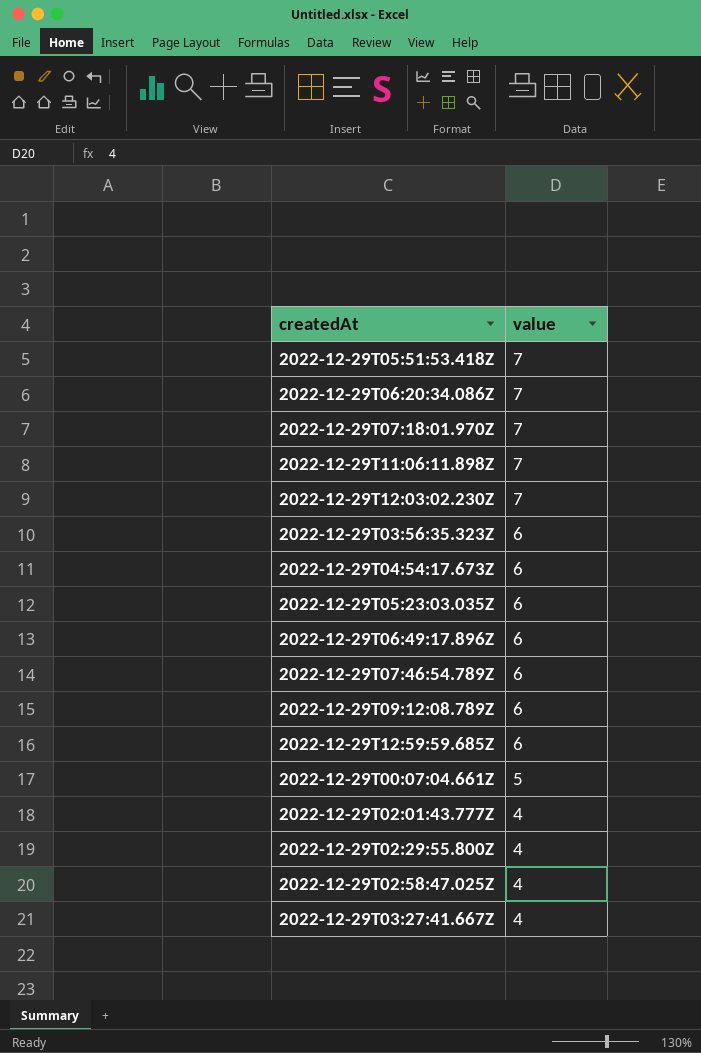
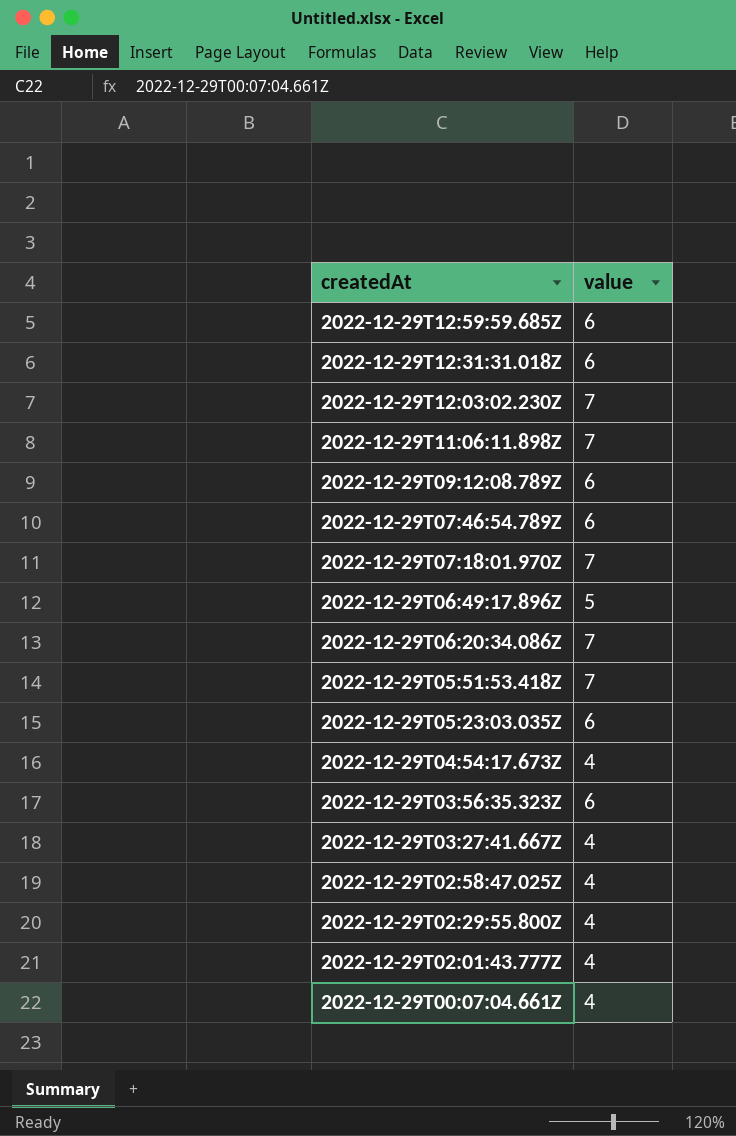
row order: value descending -> createdAt descending
row 2022-12-29T12:31:31.018Z: none -> 6
2022-12-29T06:49:17.896Z | value: 6 -> 5
2022-12-29T04:54:17.673Z | value: 6 -> 4
2022-12-29T00:07:04.661Z | value: 5 -> 4

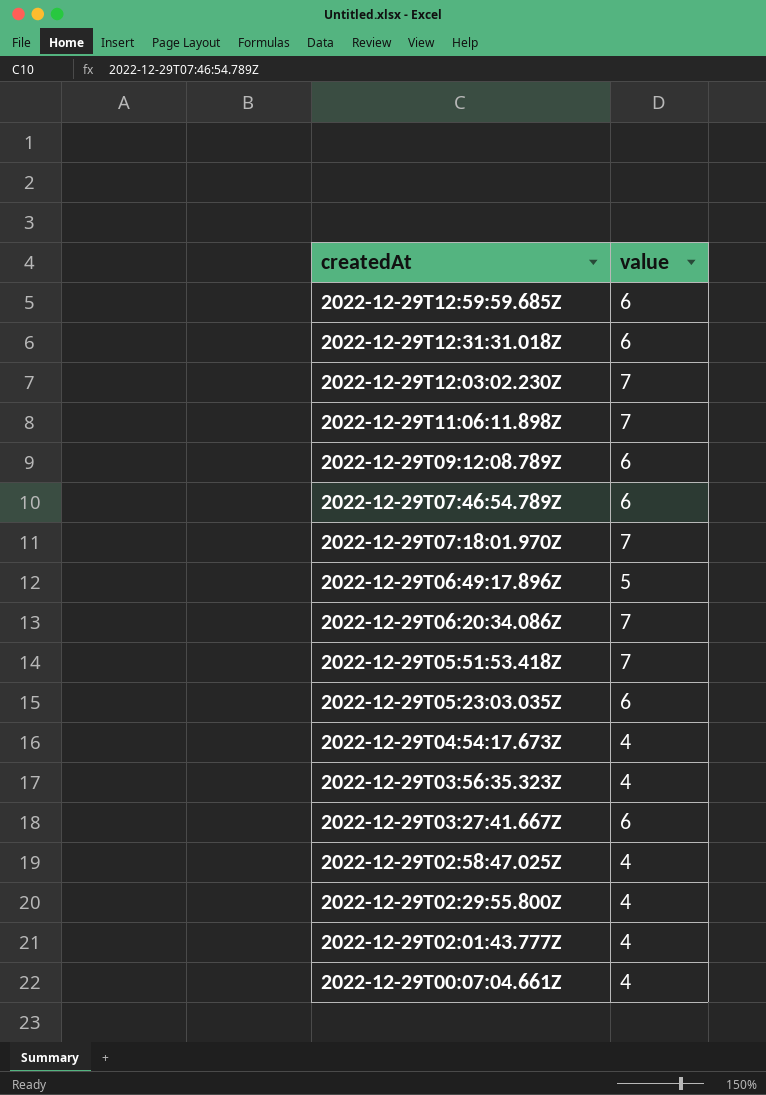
2022-12-29T03:56:35.323Z | value: 6 -> 4
2022-12-29T03:27:41.667Z | value: 4 -> 6

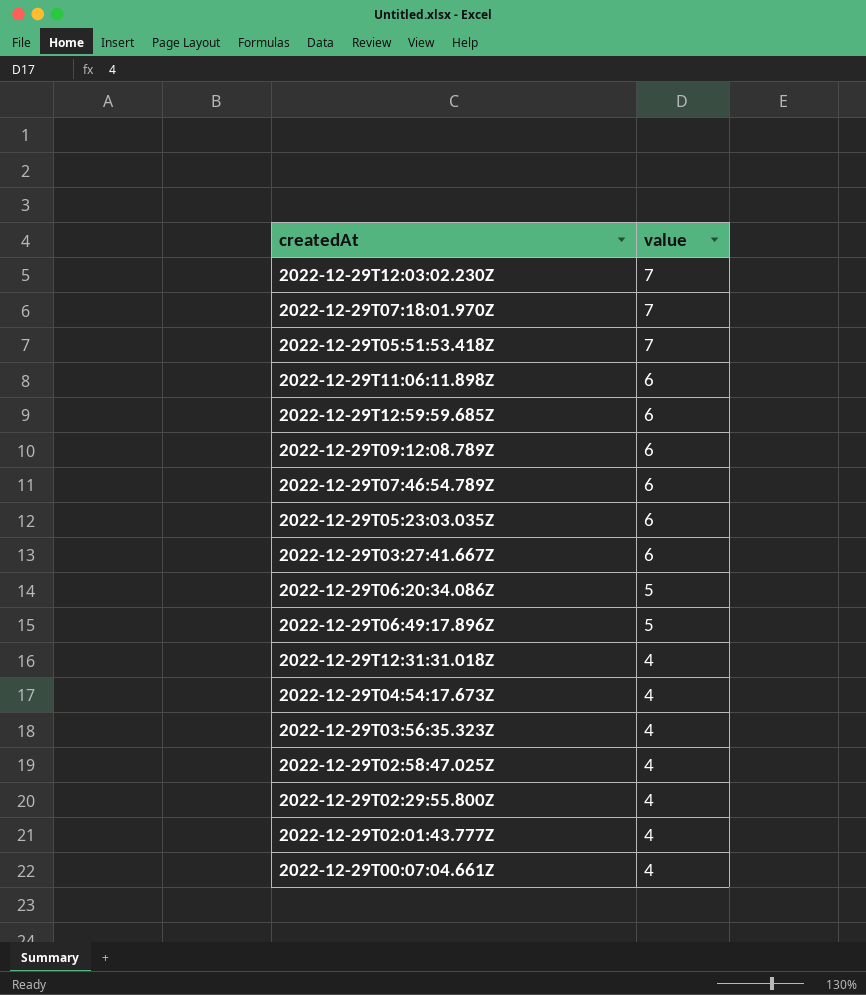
row order: createdAt descending -> value descending
2022-12-29T11:06:11.898Z | value: 7 -> 6
2022-12-29T06:20:34.086Z | value: 7 -> 5
2022-12-29T12:31:31.018Z | value: 6 -> 4

